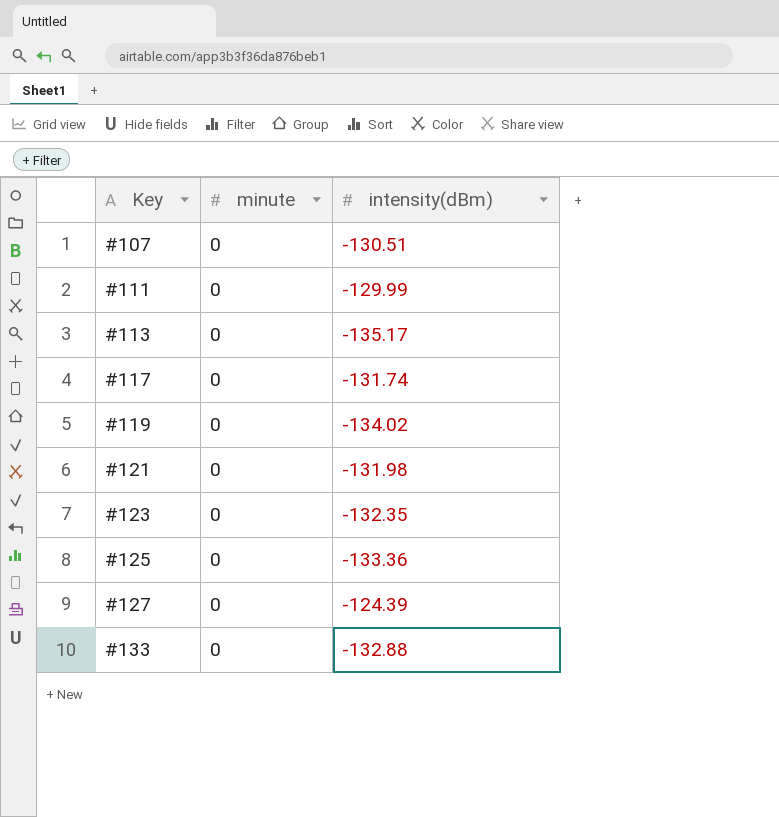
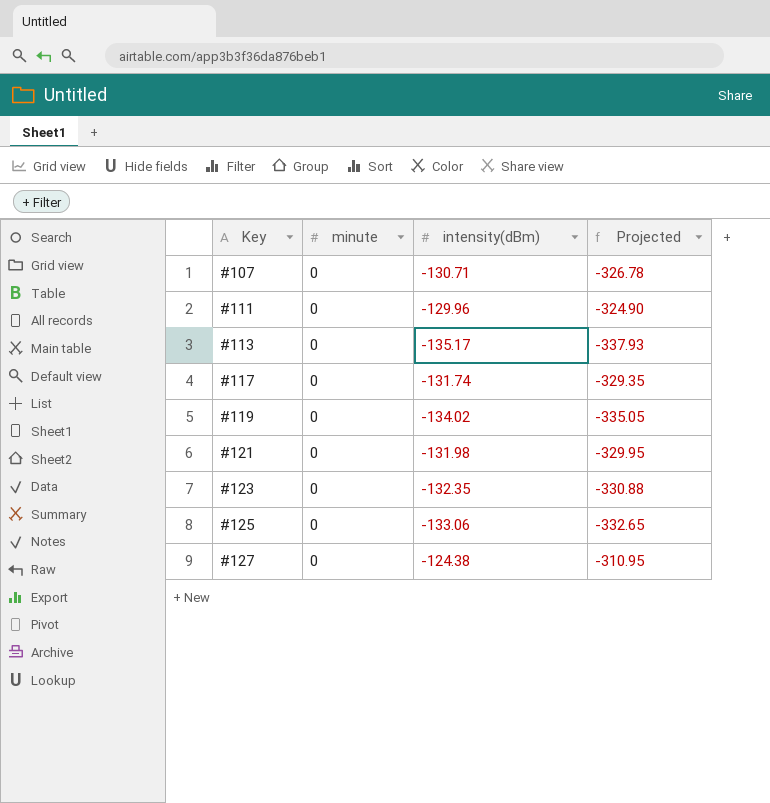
column Projected | formula: none -> [intensity(dBm)] * 2.5
row #133: 0 | -132.88 -> none
#107 | intensity(dBm): -130.51 -> -130.71
#111 | intensity(dBm): -129.99 -> -129.96
#125 | intensity(dBm): -133.36 -> -133.06
#127 | intensity(dBm): -124.39 -> -124.38

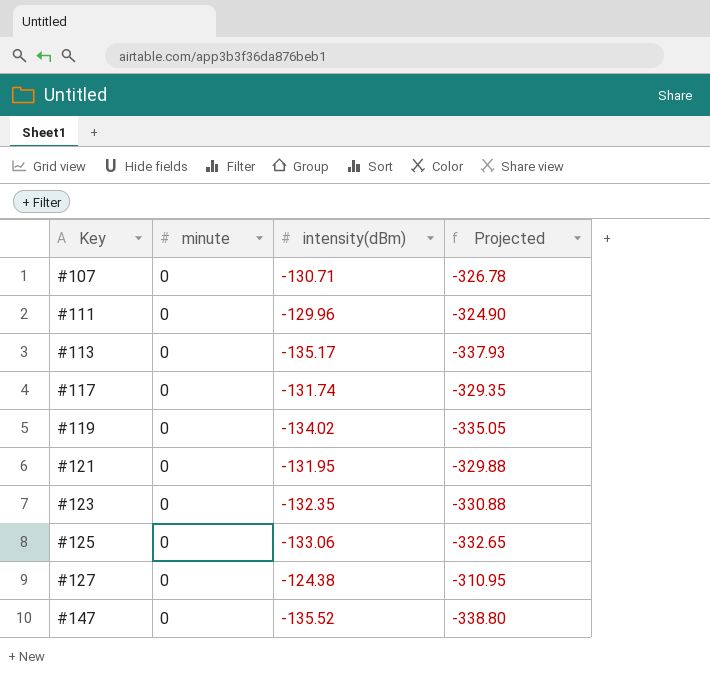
#121 | intensity(dBm): -131.98 -> -131.95
#121 | Projected: -329.95 -> -329.88
row #147: none -> 0 | -135.52 | -338.80

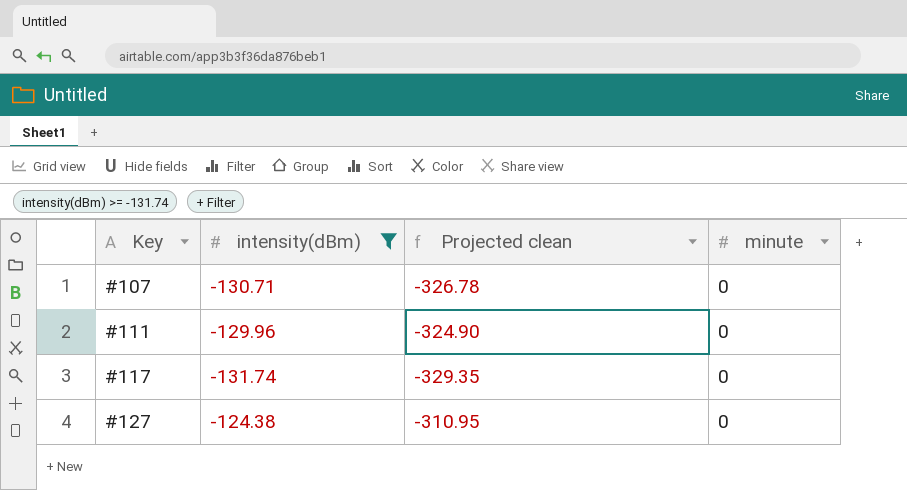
filter: none -> intensity(dBm) >= -131.74
column name: Projected -> Projected clean
column minute | position: 2 -> 4

